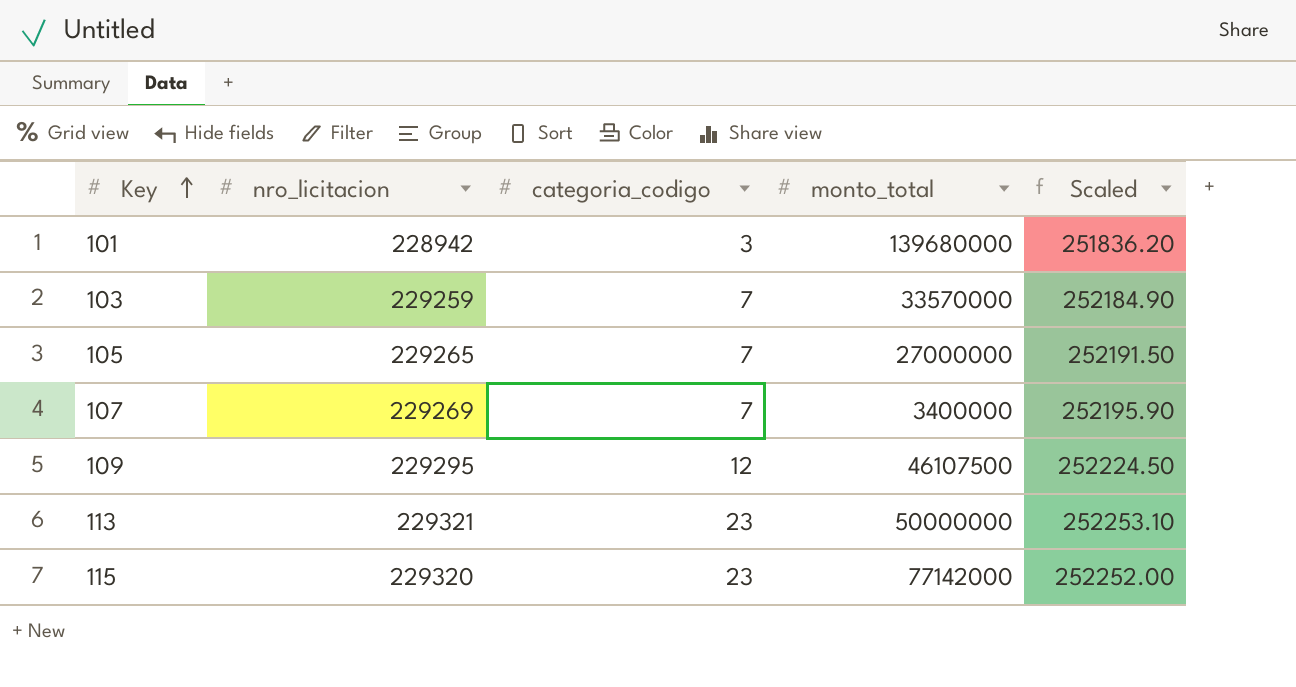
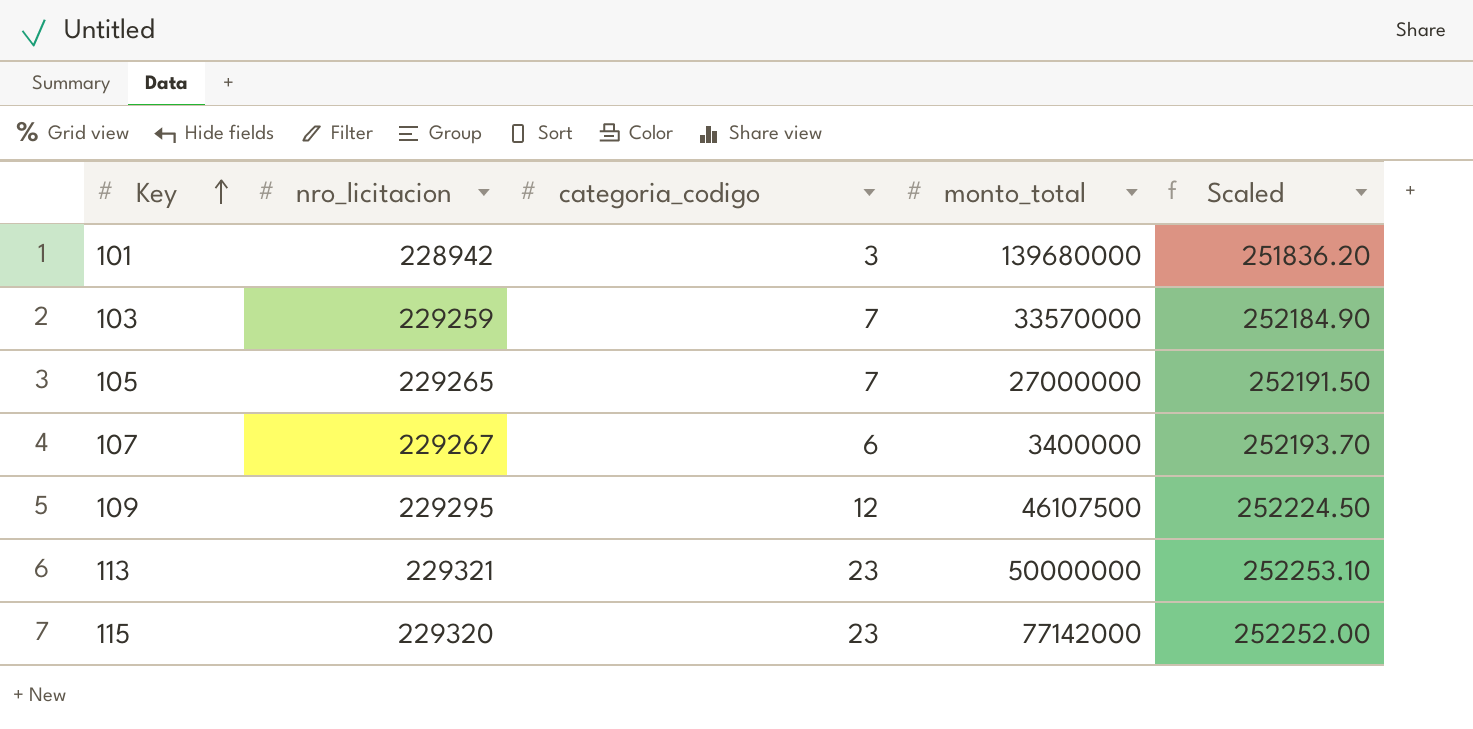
107 | nro_licitacion: 229269 -> 229267
107 | categoria_codigo: 7 -> 6
107 | Scaled: 252195.90 -> 252193.70

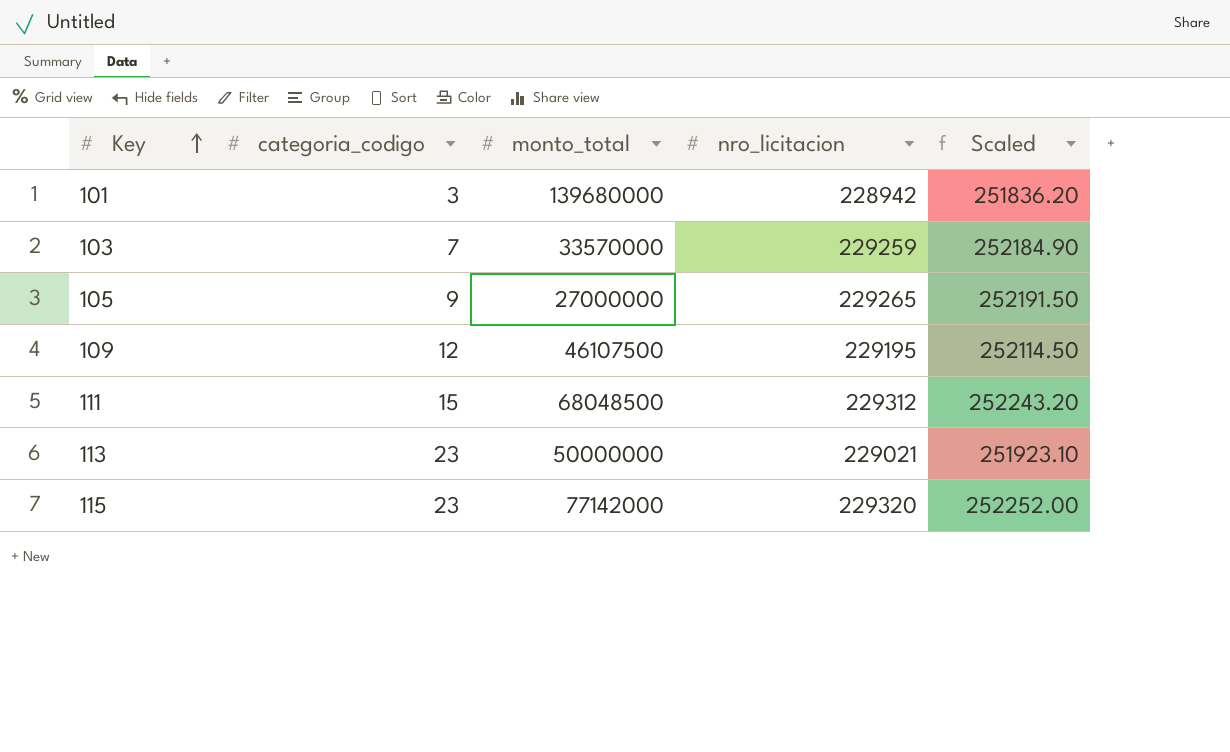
column nro_licitacion | position: 2 -> 4
row 107: 229267 | 6 | 3400000 | 252193.70 -> none
105 | categoria_codigo: 7 -> 9
109 | nro_licitacion: 229295 -> 229195
109 | Scaled: 252224.50 -> 252114.50
row 111: none -> 15 | 68048500 | 229312 | 252243.20
113 | nro_licitacion: 229321 -> 229021
113 | Scaled: 252253.10 -> 251923.10

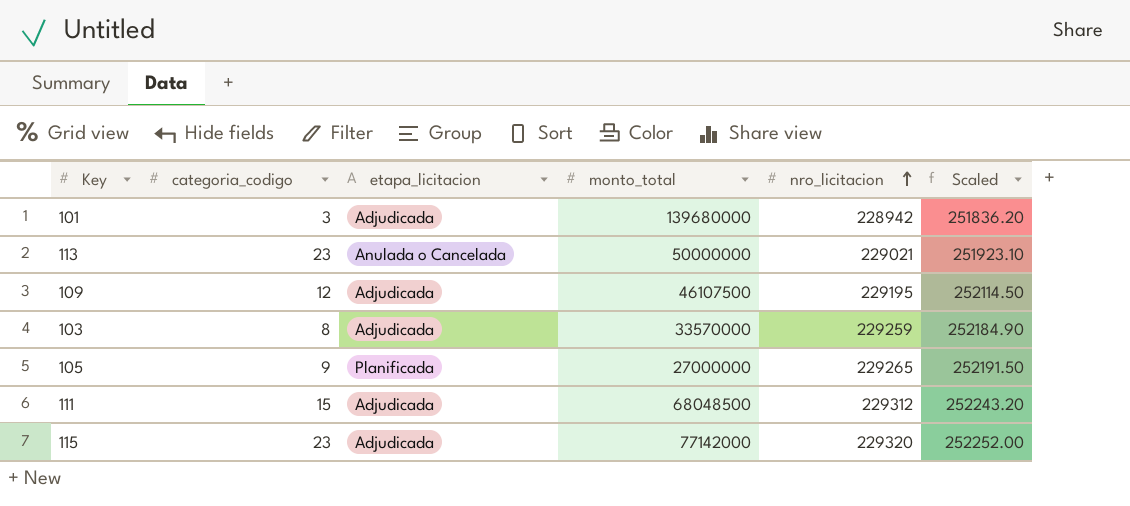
row order: Key ascending -> nro_licitacion ascending
column etapa_licitacion | position: none -> 3
103 | categoria_codigo: 7 -> 8

